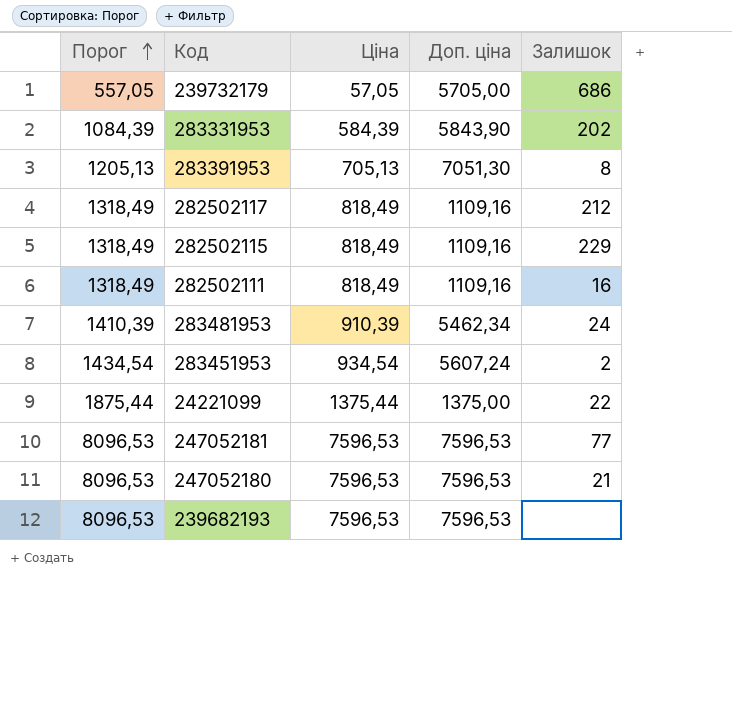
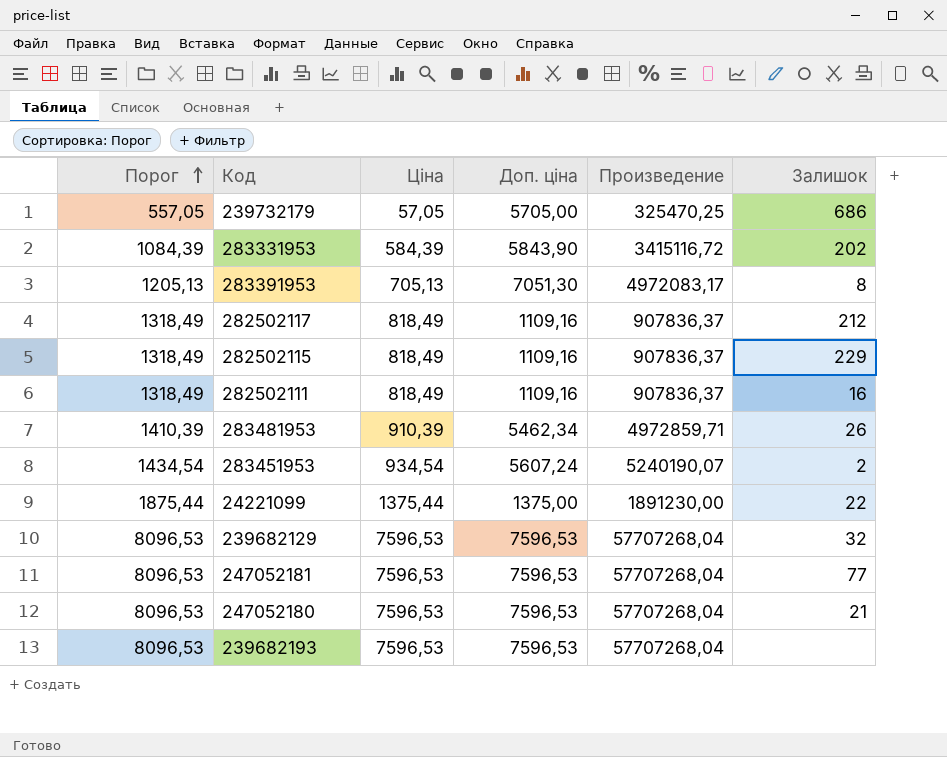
column Произведение | formula: none -> [Ціна] * [Доп. ціна]
283481953 | Залишок: 24 -> 26
row 239682129: none -> 8096,53 | 7596,53 | 7596,53 | 57707268,04 | 32

